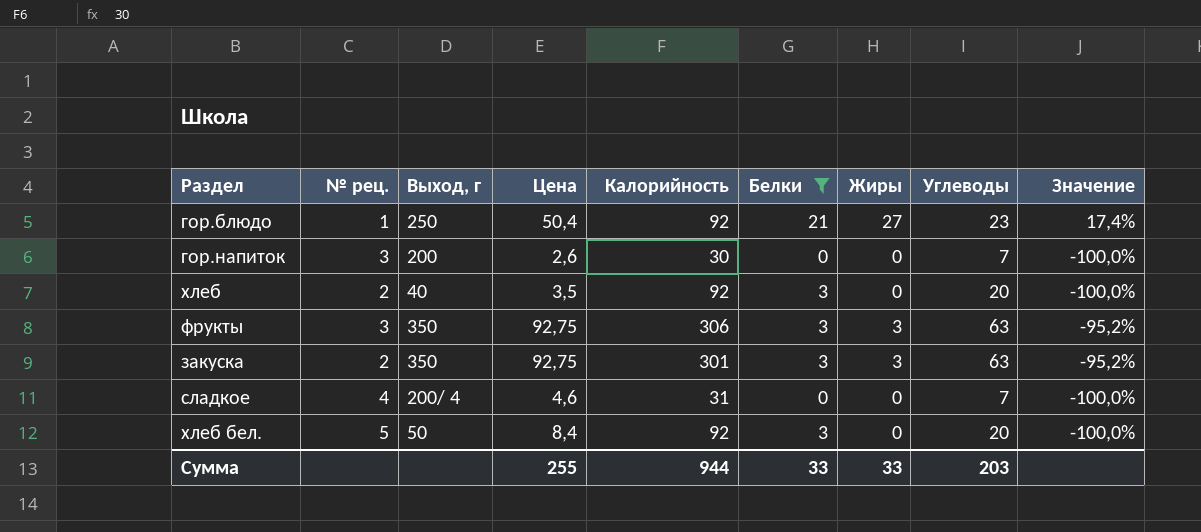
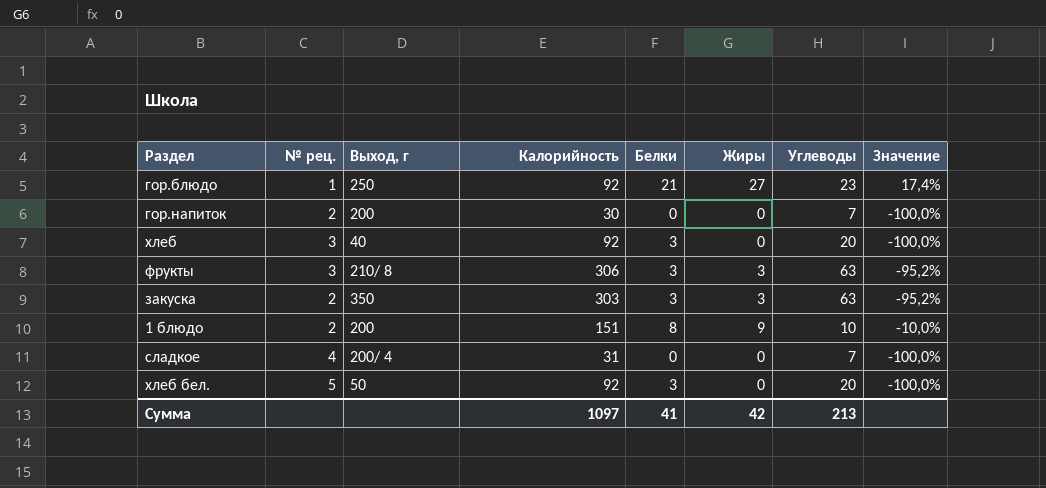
filter: Белки != 8 -> none
column Цена | position: 4 -> none
гор.напиток | № рец.: 3 -> 2
хлеб | № рец.: 2 -> 3
фрукты | Выход, г: 350 -> 210/ 8
закуска | Калорийность: 301 -> 303
Сумма | Калорийность: 944 -> 1097
Сумма | Белки: 33 -> 41
Сумма | Жиры: 33 -> 42
Сумма | Углеводы: 203 -> 213

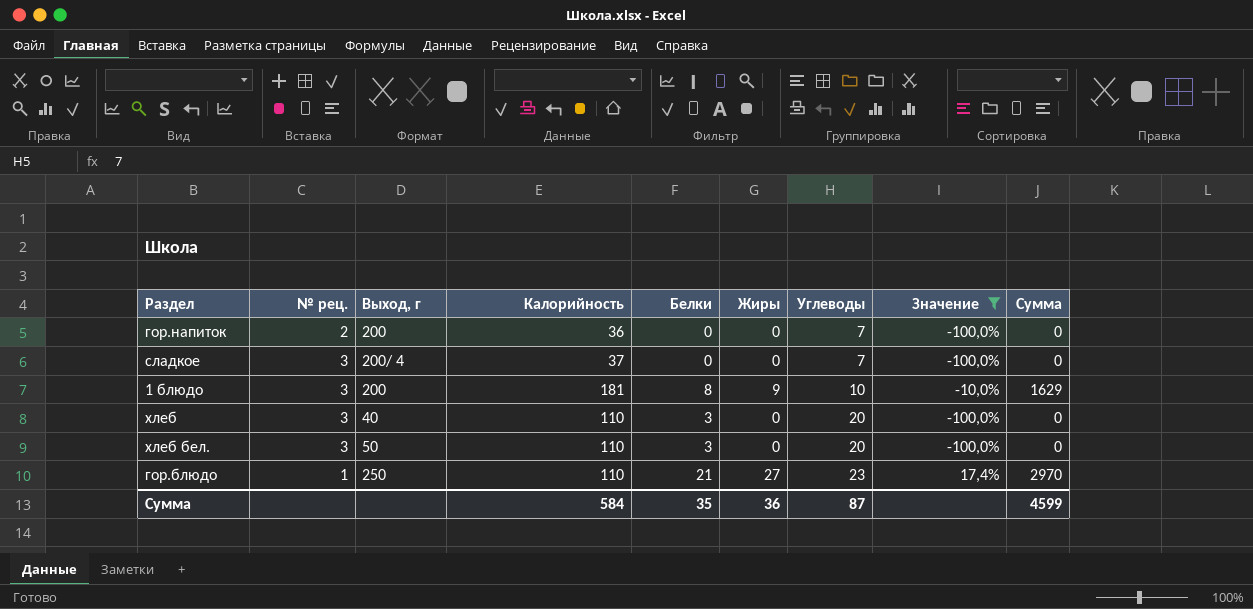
filter: none -> Значение != -95,2%
row order: none -> Углеводы ascending
column Сумма | formula: none -> [Калорийность] * [Жиры]
гор.напиток | Калорийность: 30 -> 36
сладкое | № рец.: 4 -> 3
сладкое | Калорийность: 31 -> 37
1 блюдо | № рец.: 2 -> 3
1 блюдо | Калорийность: 151 -> 181
хлеб | Калорийность: 92 -> 110
хлеб бел. | № рец.: 5 -> 3
хлеб бел. | Калорийность: 92 -> 110
гор.блюдо | Калорийность: 92 -> 110
Сумма | Калорийность: 1097 -> 584
Сумма | Белки: 41 -> 35
Сумма | Жиры: 42 -> 36
Сумма | Углеводы: 213 -> 87

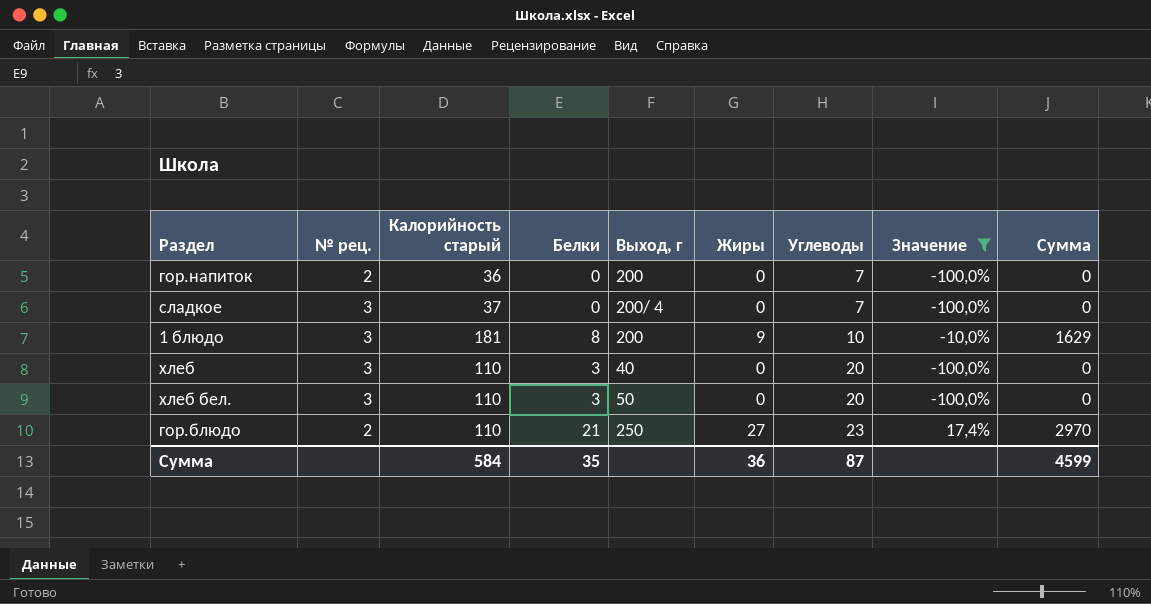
column name: Калорийность -> Калорийность старый
column Выход, г | position: 3 -> 5
гор.блюдо | № рец.: 1 -> 2

